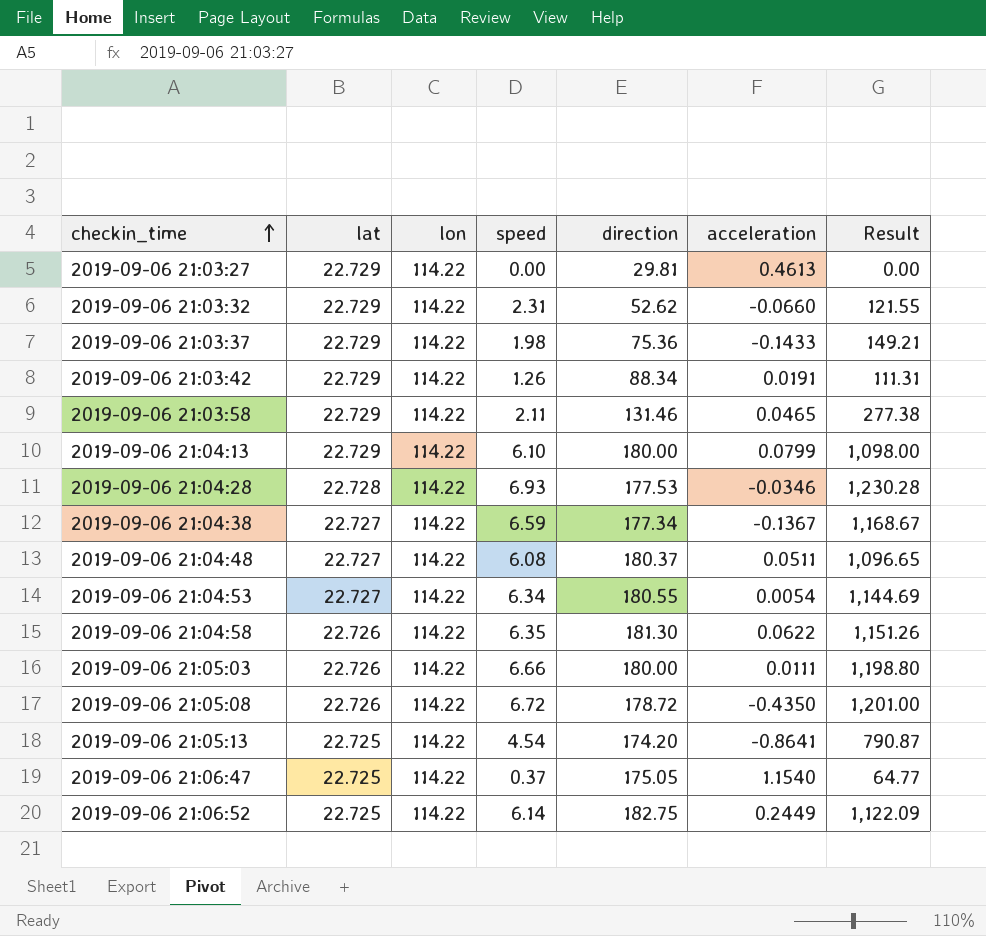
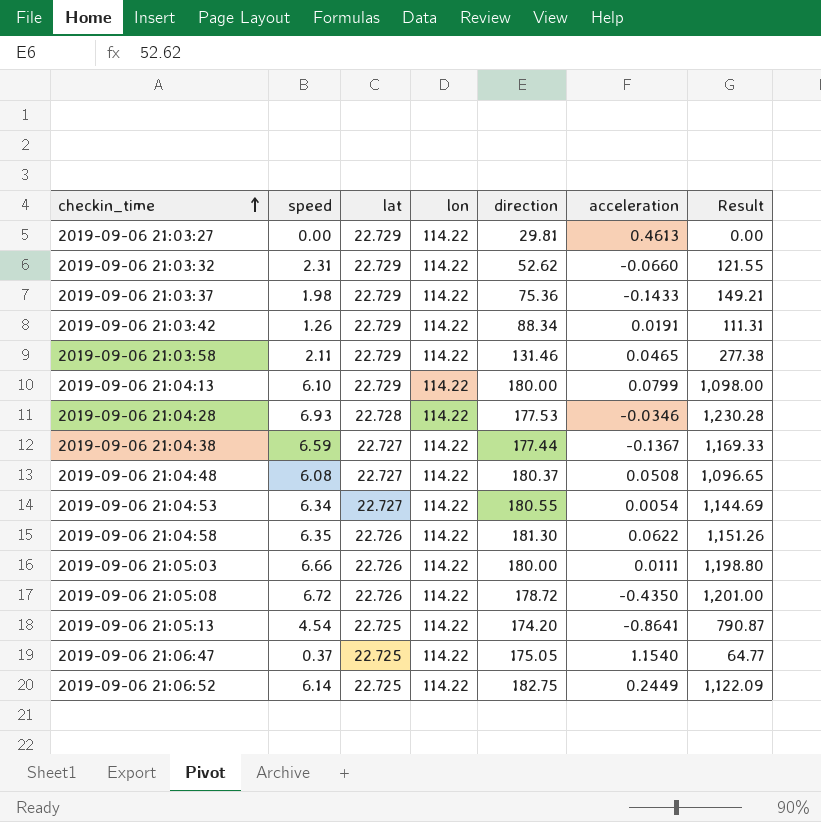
column speed | position: 4 -> 2
2019-09-06 21:04:38 | direction: 177.34 -> 177.44
2019-09-06 21:04:38 | Result: 1,168.67 -> 1,169.33
2019-09-06 21:04:48 | acceleration: 0.0511 -> 0.0508

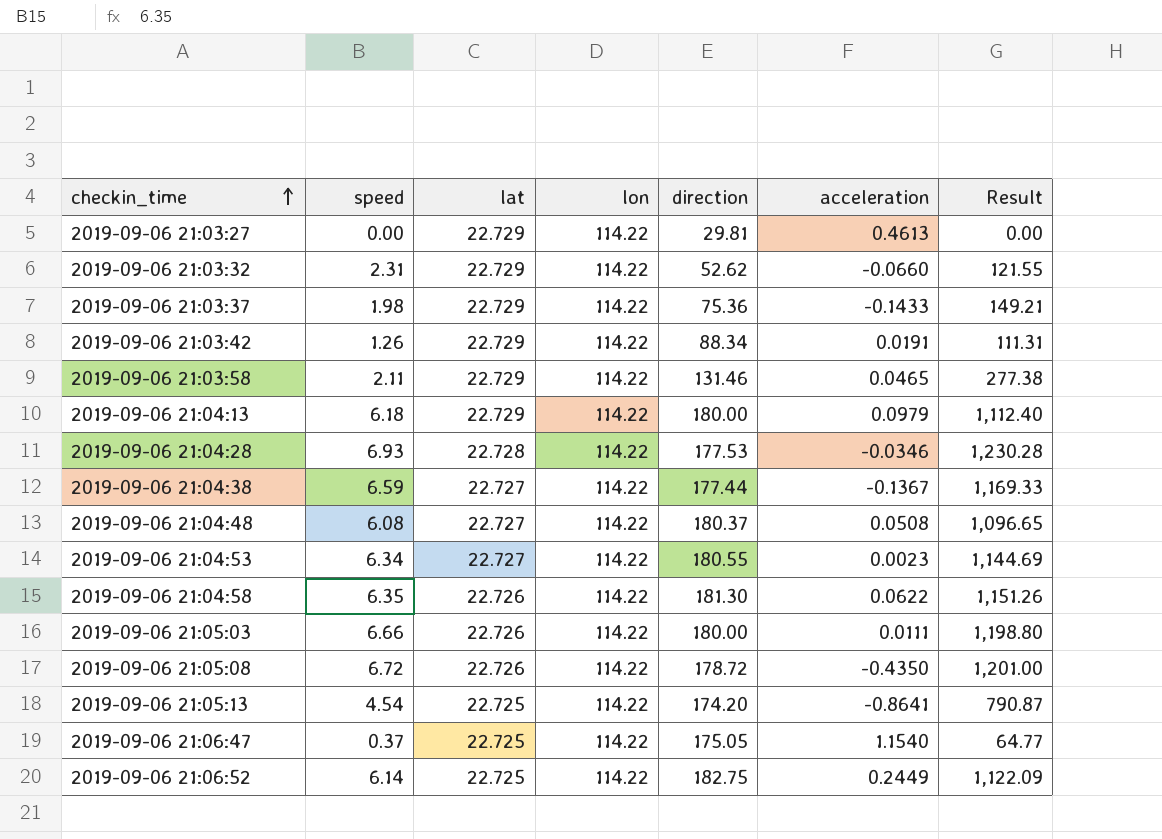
2019-09-06 21:04:13 | speed: 6.10 -> 6.18
2019-09-06 21:04:13 | acceleration: 0.0799 -> 0.0979
2019-09-06 21:04:13 | Result: 1,098.00 -> 1,112.40
2019-09-06 21:04:53 | acceleration: 0.0054 -> 0.0023

